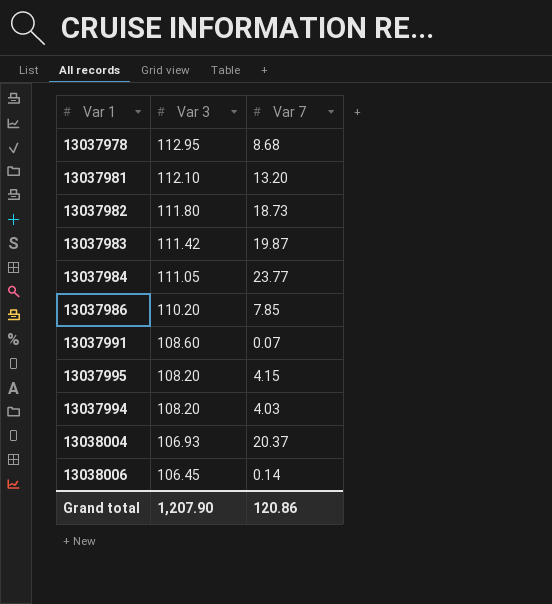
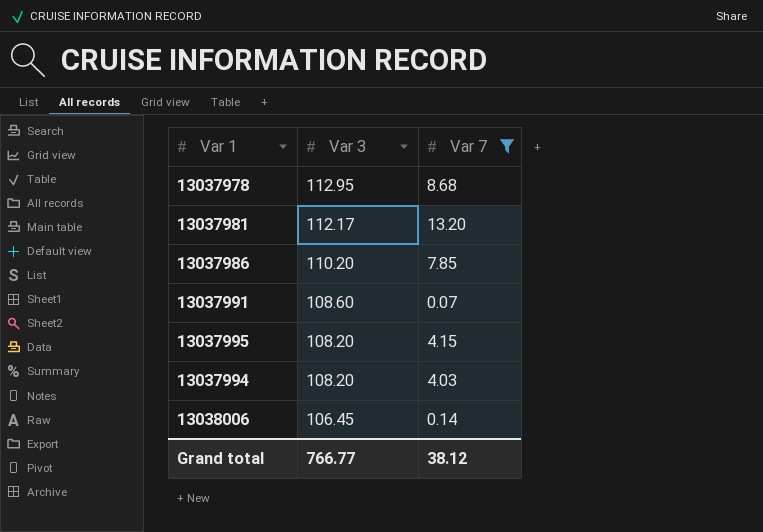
filter: none -> Var 7 <= 13.20
13037981 | Var 3: 112.10 -> 112.17
Grand total | Var 3: 1,207.90 -> 766.77
Grand total | Var 7: 120.86 -> 38.12

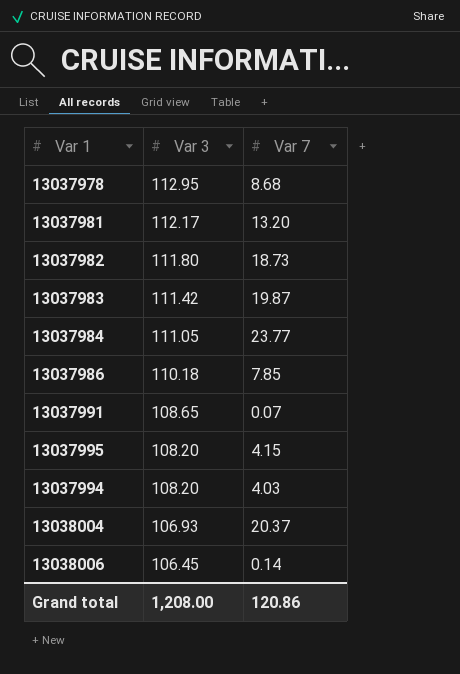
filter: Var 7 <= 13.20 -> none
13037986 | Var 3: 110.20 -> 110.18
13037991 | Var 3: 108.60 -> 108.65
Grand total | Var 3: 766.77 -> 1,208.00
Grand total | Var 7: 38.12 -> 120.86

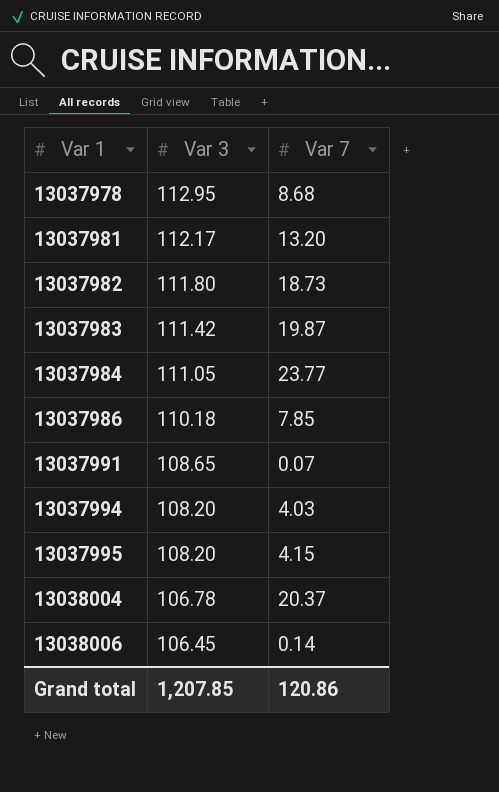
row order: Var 3 descending -> Var 1 ascending
13038004 | Var 3: 106.93 -> 106.78
Grand total | Var 3: 1,208.00 -> 1,207.85

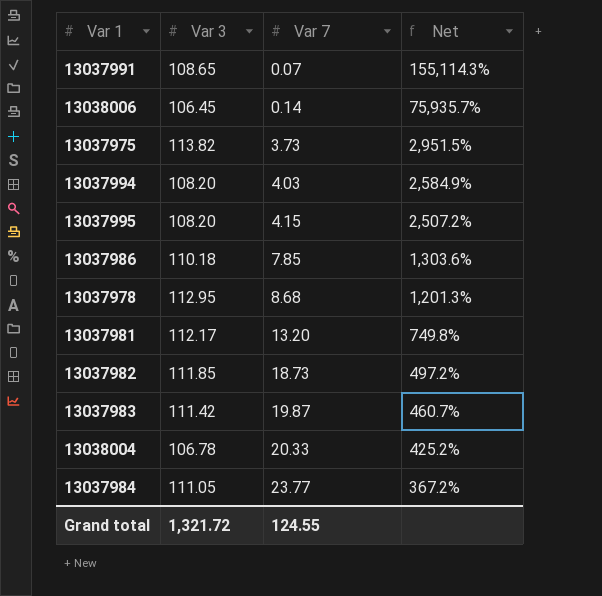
row order: Var 1 ascending -> Var 7 ascending
column Net | formula: none -> ([Var 3] - [Var 7]) / [Var 7]
row 13037975: none -> 113.82 | 3.73 | 2,951.5%
13037982 | Var 3: 111.80 -> 111.85
13038004 | Var 7: 20.37 -> 20.33
Grand total | Var 3: 1,207.85 -> 1,321.72
Grand total | Var 7: 120.86 -> 124.55

